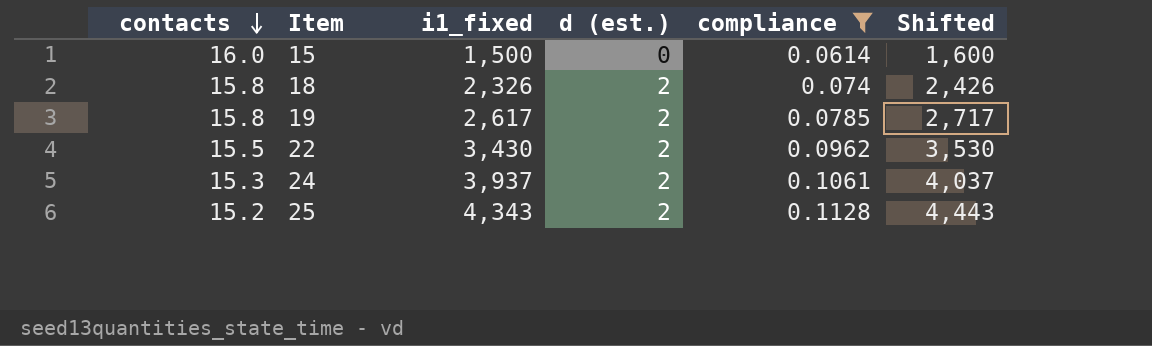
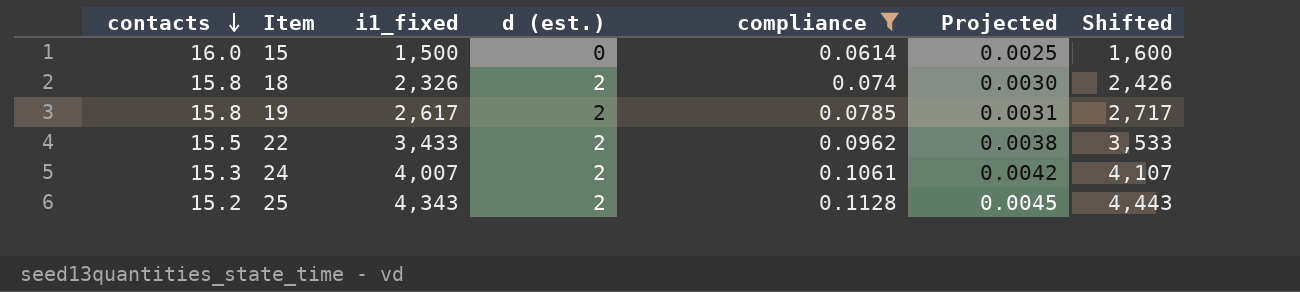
column Projected | formula: none -> [compliance] * 0.04
22 | i1_fixed: 3,430 -> 3,433
22 | Shifted: 3,530 -> 3,533
24 | i1_fixed: 3,937 -> 4,007
24 | Shifted: 4,037 -> 4,107

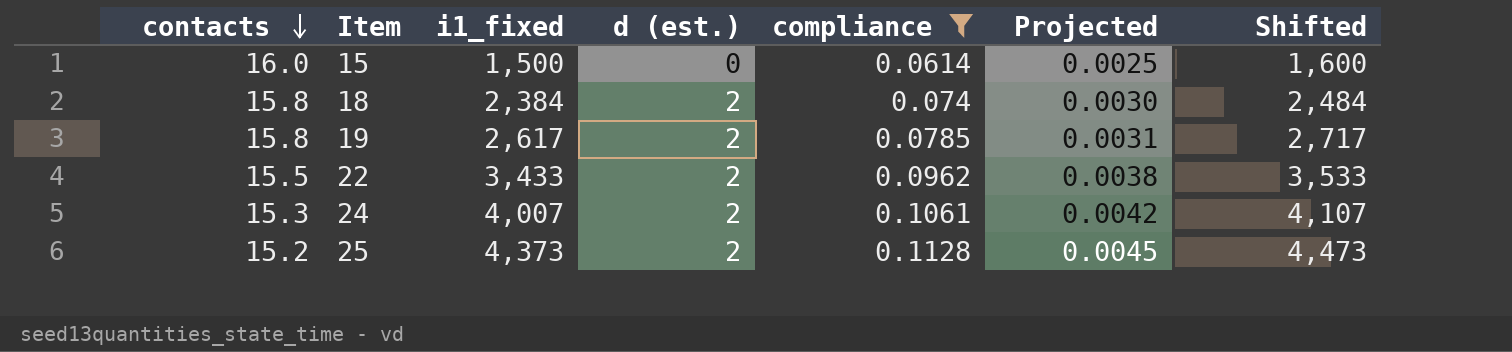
18 | i1_fixed: 2,326 -> 2,384
18 | Shifted: 2,426 -> 2,484
25 | i1_fixed: 4,343 -> 4,373
25 | Shifted: 4,443 -> 4,473

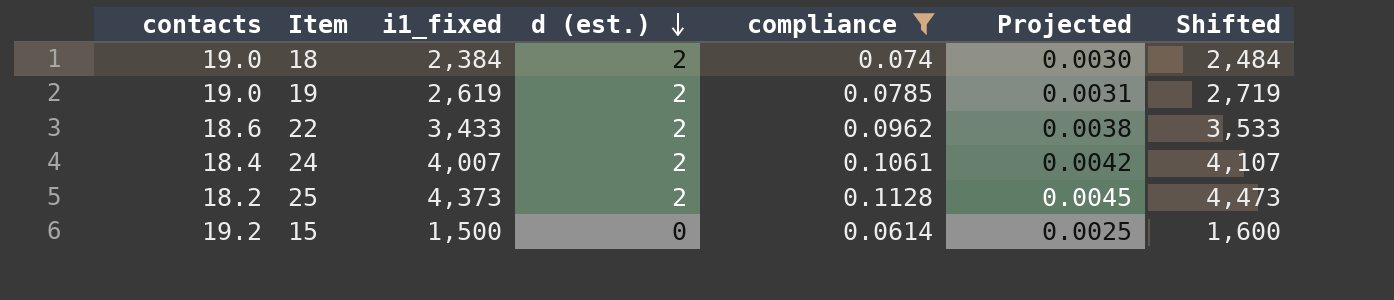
row order: contacts descending -> d (est.) descending
18 | contacts: 15.8 -> 19.0
19 | contacts: 15.8 -> 19.0
19 | i1_fixed: 2,617 -> 2,619
19 | Shifted: 2,717 -> 2,719
22 | contacts: 15.5 -> 18.6
24 | contacts: 15.3 -> 18.4
25 | contacts: 15.2 -> 18.2
15 | contacts: 16.0 -> 19.2

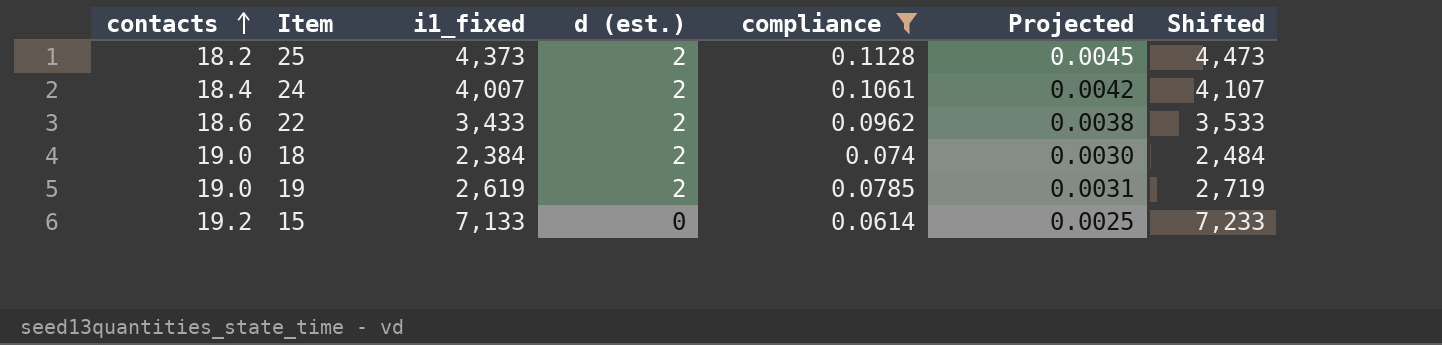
row order: d (est.) descending -> contacts ascending
15 | i1_fixed: 1,500 -> 7,133
15 | Shifted: 1,600 -> 7,233

